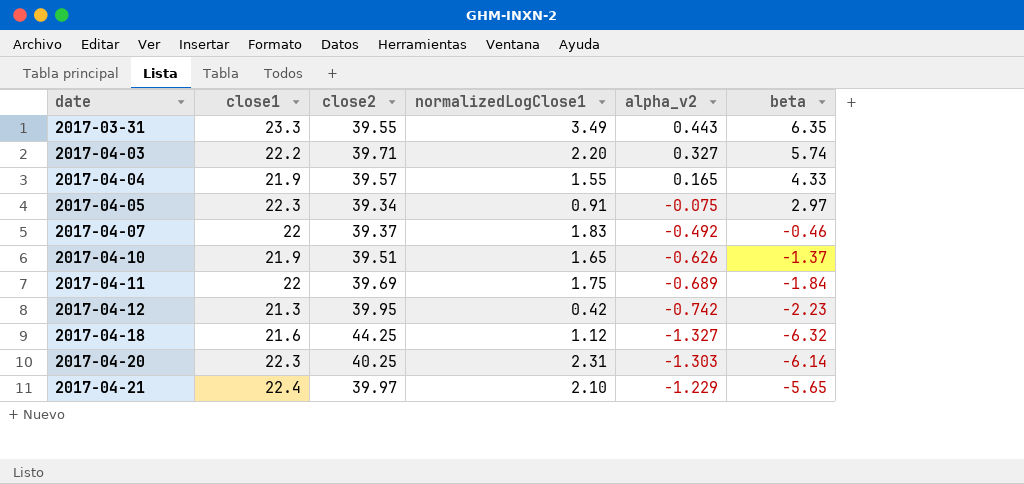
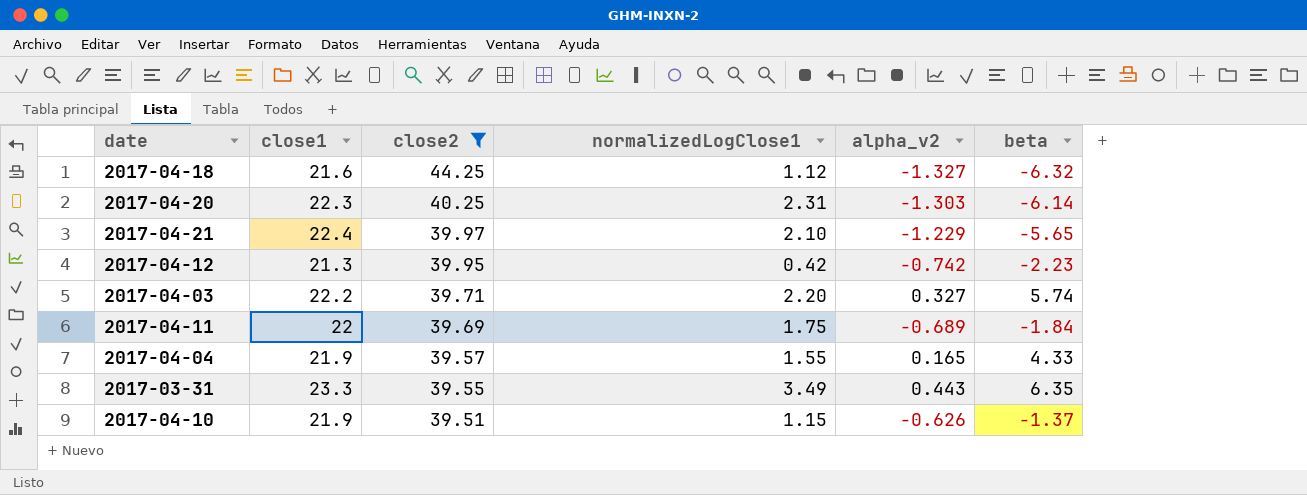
filter: none -> close2 >= 39.51
row order: date ascending -> close2 descending
2017-04-10 | normalizedLogClose1: 1.65 -> 1.15

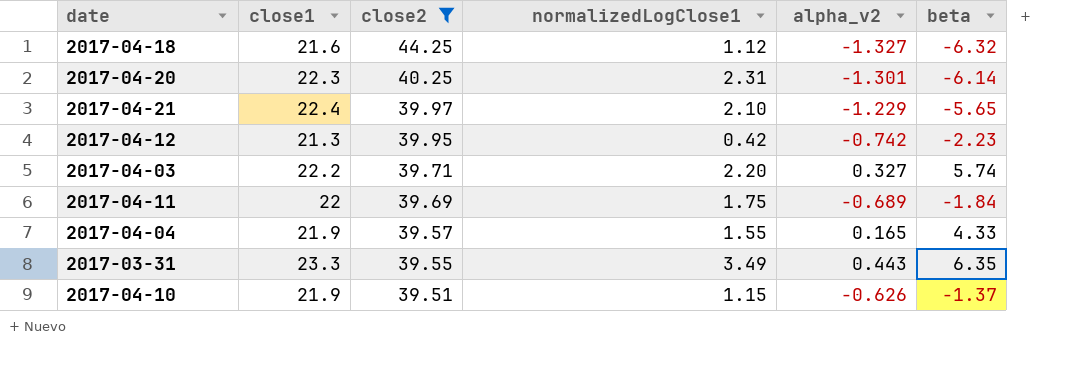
2017-04-20 | alpha_v2: -1.303 -> -1.301

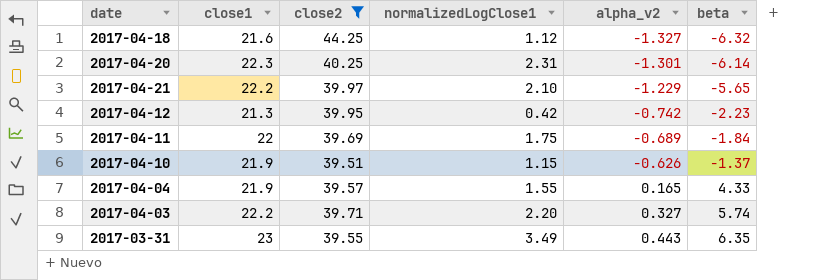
row order: close2 descending -> alpha_v2 ascending
2017-04-21 | close1: 22.4 -> 22.2
2017-03-31 | close1: 23.3 -> 23

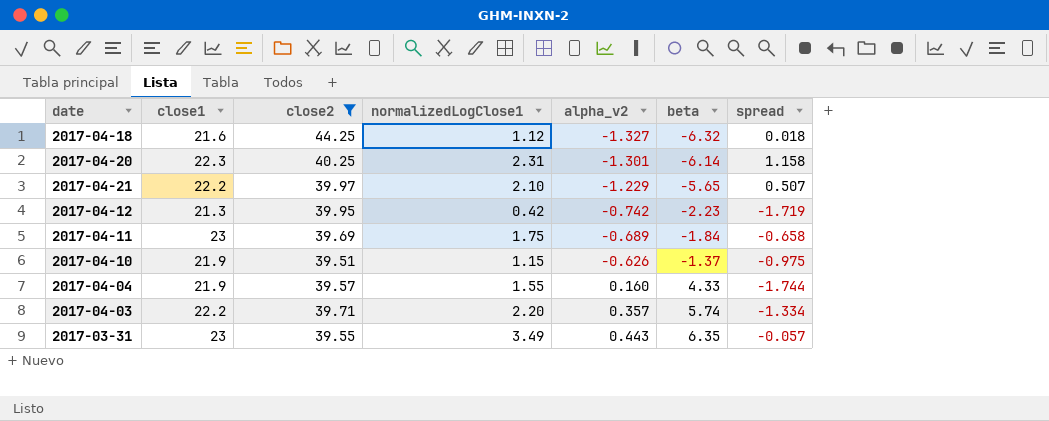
column spread | position: none -> 7
2017-04-11 | close1: 22 -> 23
2017-04-04 | alpha_v2: 0.165 -> 0.160
2017-04-03 | alpha_v2: 0.327 -> 0.357

